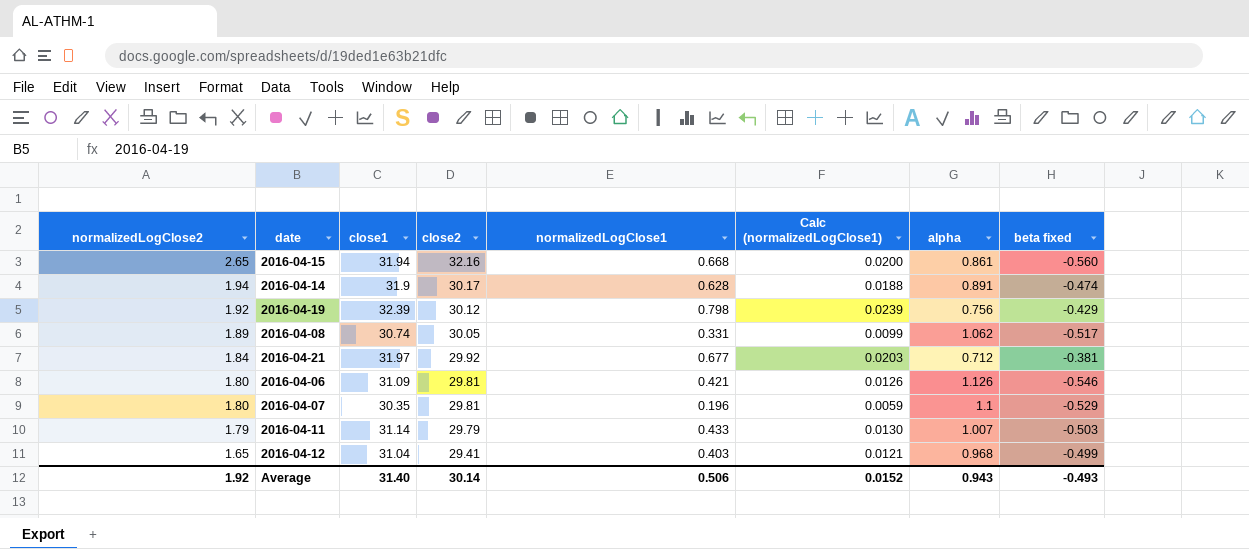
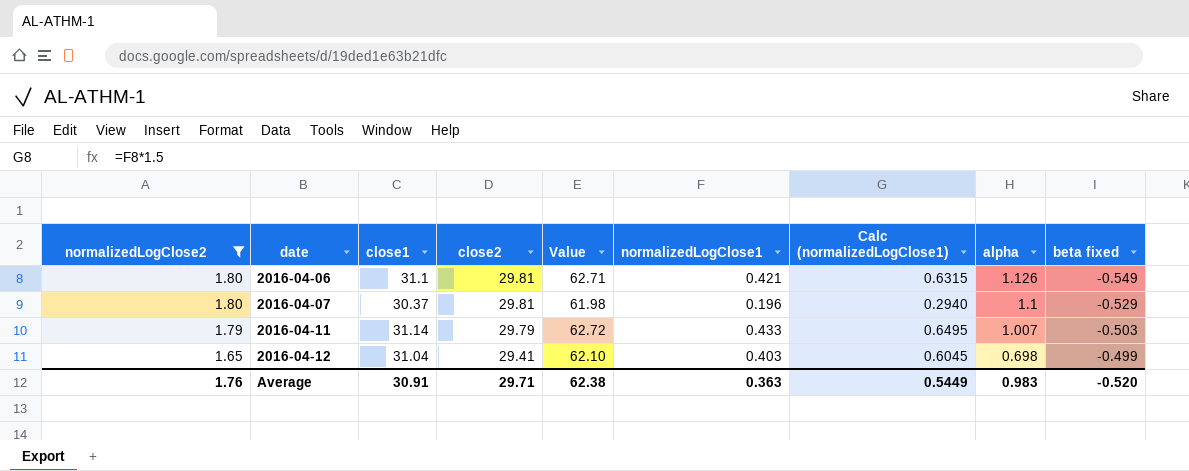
filter: none -> normalizedLogClose2 <= 1.80
column Value | formula: none -> [normalizedLogClose2] + [close1] + [close2]
column Calc (normalizedLogClose1) | formula: [normalizedLogClose1] * 0.03 -> [normalizedLogClose1] * 1.5
2016-04-06 | close1: 31.09 -> 31.1
2016-04-06 | beta fixed: -0.546 -> -0.549
2016-04-07 | close1: 30.35 -> 30.37
2016-04-12 | alpha: 0.968 -> 0.698
Average | normalizedLogClose2: 1.92 -> 1.76
Average | close1: 31.40 -> 30.91
Average | close2: 30.14 -> 29.71
Average | normalizedLogClose1: 0.506 -> 0.363
Average | Calc (normalizedLogClose1): 0.0152 -> 0.5449
Average | alpha: 0.943 -> 0.983
Average | beta fixed: -0.493 -> -0.520

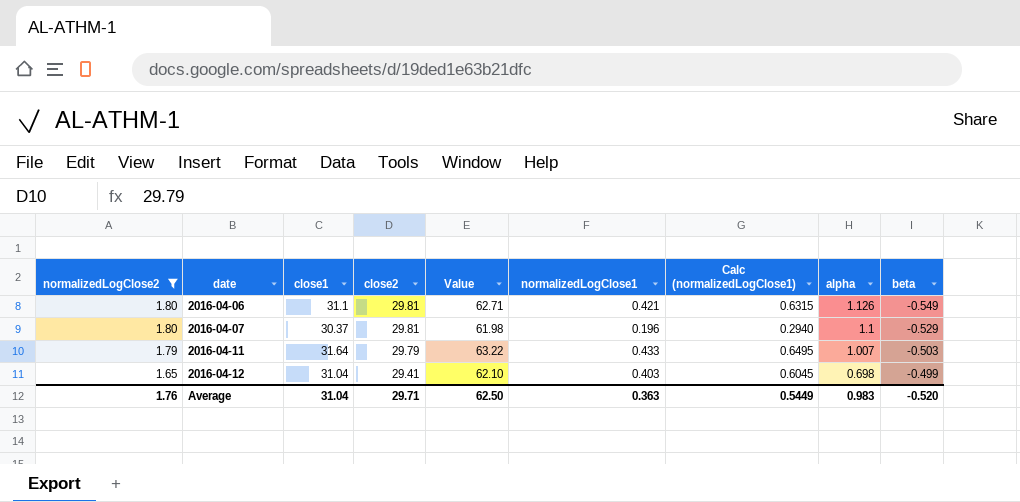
column name: beta fixed -> beta
2016-04-11 | close1: 31.14 -> 31.64
2016-04-11 | Value: 62.72 -> 63.22
Average | close1: 30.91 -> 31.04
Average | Value: 62.38 -> 62.50

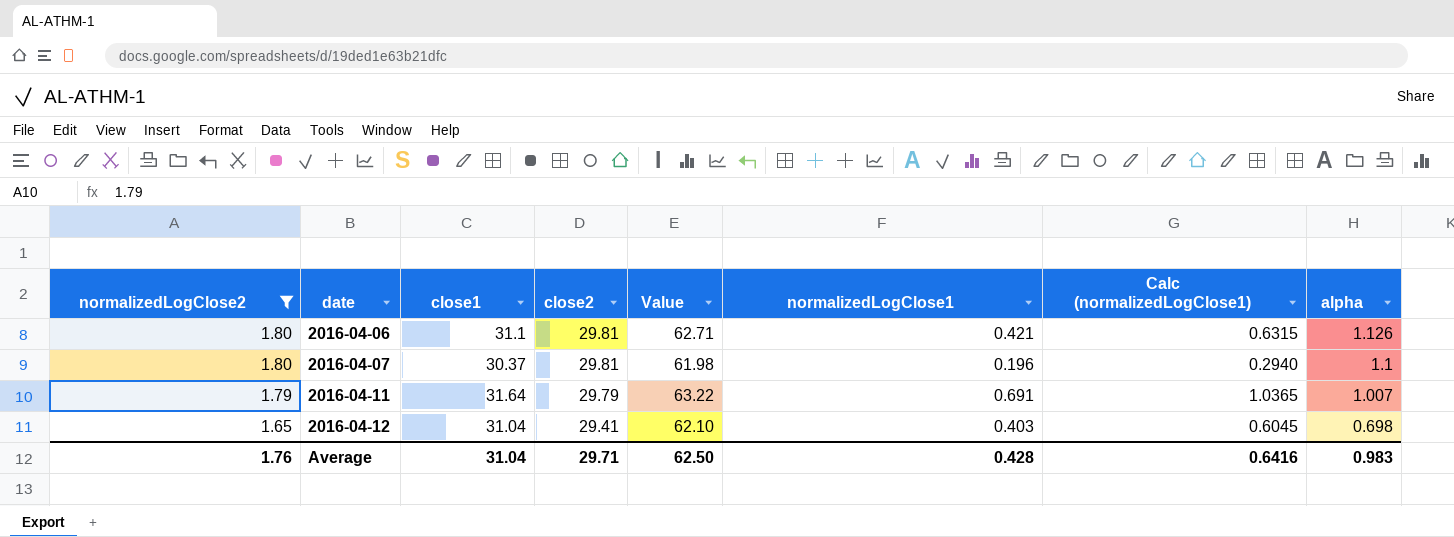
column beta | position: 9 -> none
2016-04-11 | normalizedLogClose1: 0.433 -> 0.691
2016-04-11 | Calc (normalizedLogClose1): 0.6495 -> 1.0365
Average | normalizedLogClose1: 0.363 -> 0.428
Average | Calc (normalizedLogClose1): 0.5449 -> 0.6416

